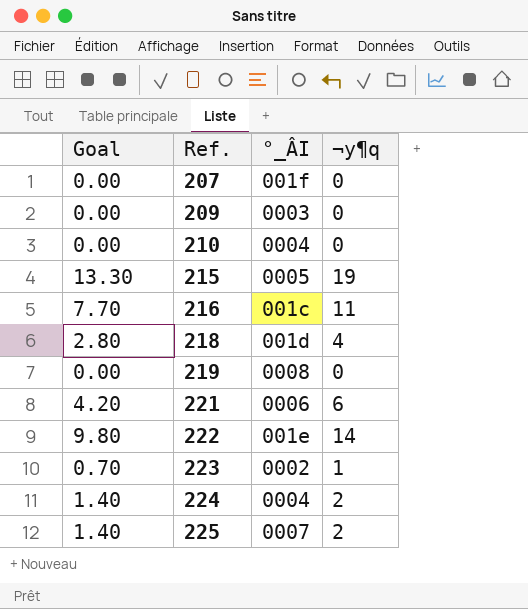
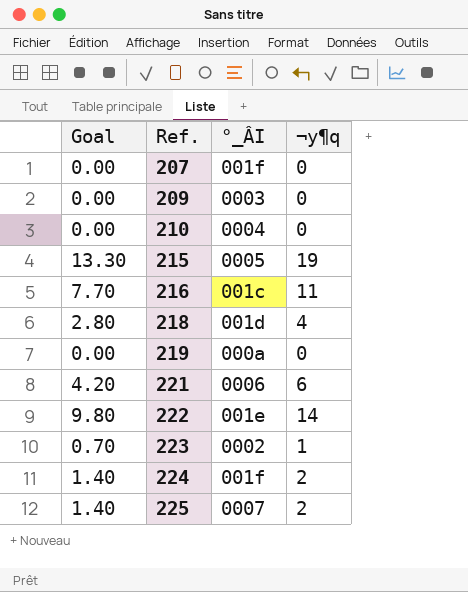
219 | °_ÂI: 0008 -> 000a
224 | °_ÂI: 0004 -> 001f

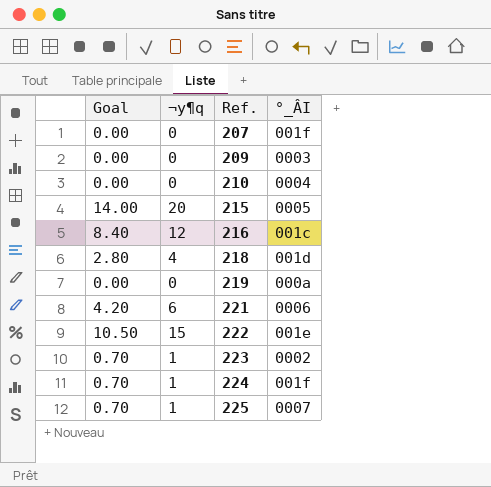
column ¬y¶q | position: 4 -> 2
215 | Goal: 13.30 -> 14.00
215 | ¬y¶q: 19 -> 20
216 | Goal: 7.70 -> 8.40
216 | ¬y¶q: 11 -> 12
222 | Goal: 9.80 -> 10.50
222 | ¬y¶q: 14 -> 15
224 | Goal: 1.40 -> 0.70
224 | ¬y¶q: 2 -> 1
225 | Goal: 1.40 -> 0.70
225 | ¬y¶q: 2 -> 1

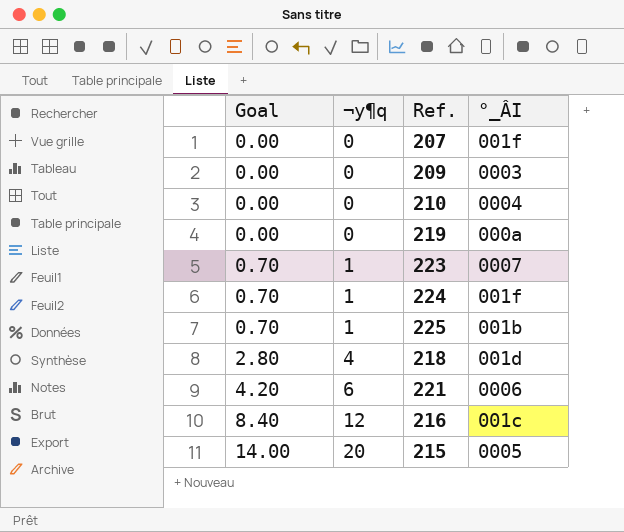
row order: Ref. ascending -> Goal ascending
row 222: 10.50 | 15 | 001e -> none
223 | °_ÂI: 0002 -> 0007
225 | °_ÂI: 0007 -> 001b

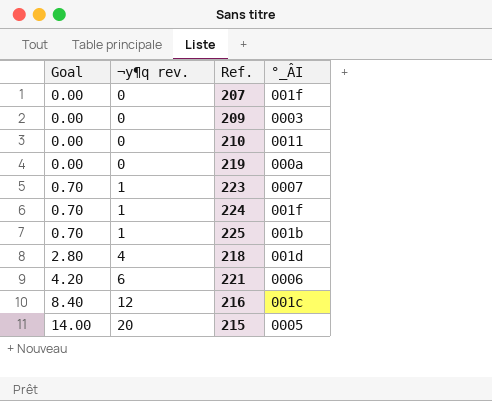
column name: ¬y¶q -> ¬y¶q rev.
210 | °_ÂI: 0004 -> 0011

